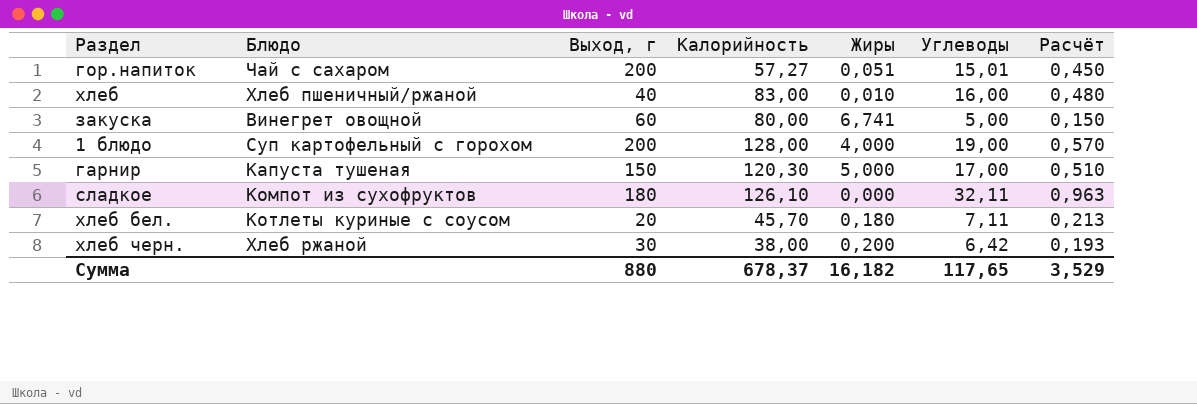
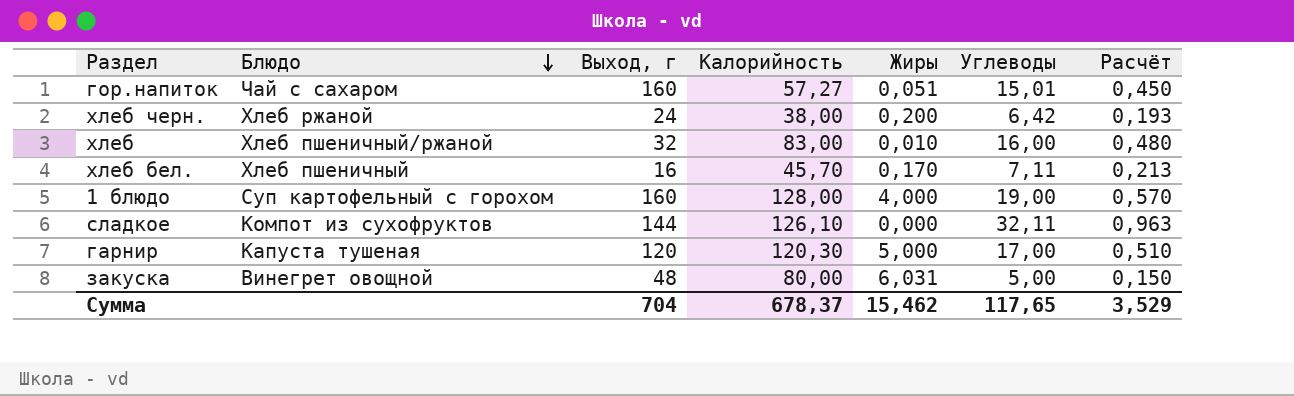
row order: none -> Блюдо descending
гор.напиток | Выход, г: 200 -> 160
хлеб черн. | Выход, г: 30 -> 24
хлеб | Выход, г: 40 -> 32
хлеб бел. | Блюдо: Котлеты куриные с соусом -> Хлеб пшеничный
хлеб бел. | Выход, г: 20 -> 16
хлеб бел. | Жиры: 0,180 -> 0,170
1 блюдо | Выход, г: 200 -> 160
сладкое | Выход, г: 180 -> 144
гарнир | Выход, г: 150 -> 120
закуска | Выход, г: 60 -> 48
закуска | Жиры: 6,741 -> 6,031
Сумма | Выход, г: 880 -> 704
Сумма | Жиры: 16,182 -> 15,462

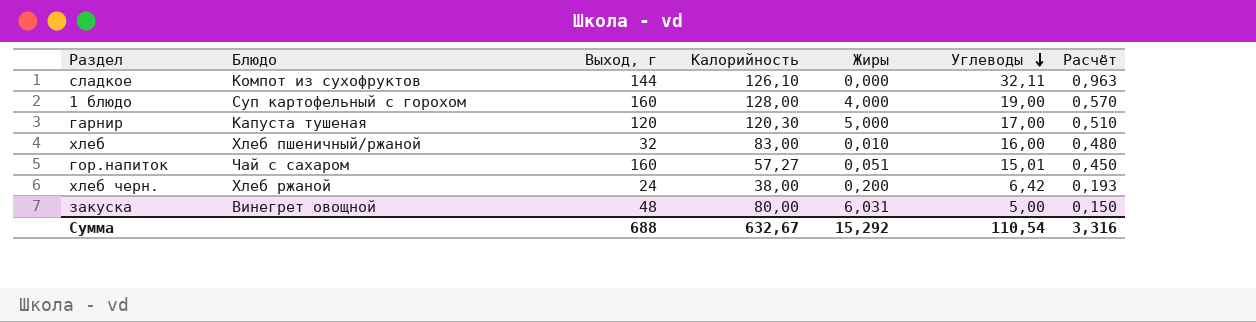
row order: Блюдо descending -> Углеводы descending
row хлеб бел.: Хлеб пшеничный | 16 | 45,70 | 0,170 | 7,11 | 0,213 -> none
Сумма | Выход, г: 704 -> 688
Сумма | Калорийность: 678,37 -> 632,67
Сумма | Жиры: 15,462 -> 15,292
Сумма | Углеводы: 117,65 -> 110,54
Сумма | Расчёт: 3,529 -> 3,316

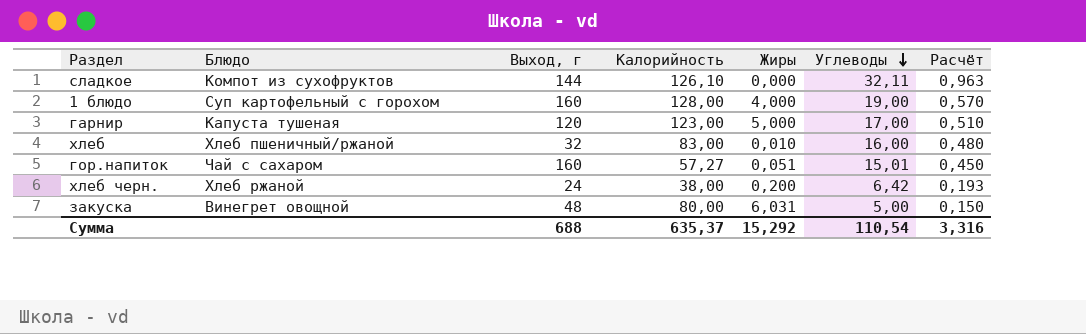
гарнир | Калорийность: 120,30 -> 123,00
Сумма | Калорийность: 632,67 -> 635,37

